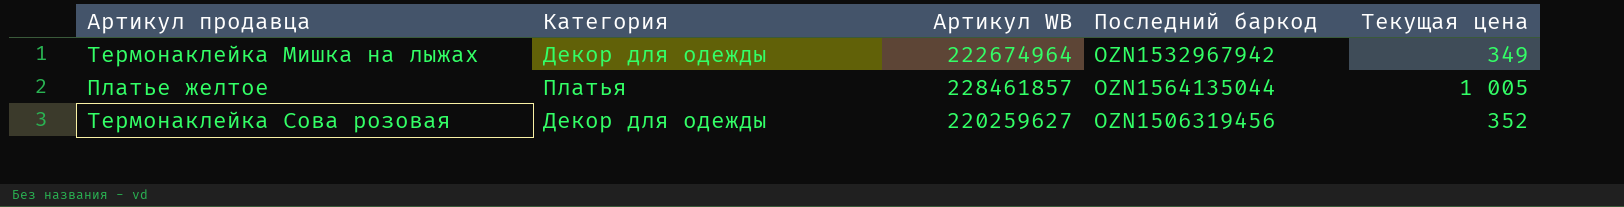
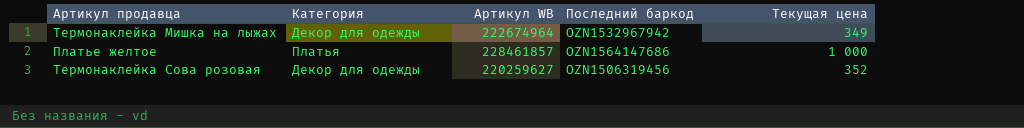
Платье желтое | Последний баркод: OZN1564135044 -> OZN1564147686
Платье желтое | Текущая цена: 1 005 -> 1 000

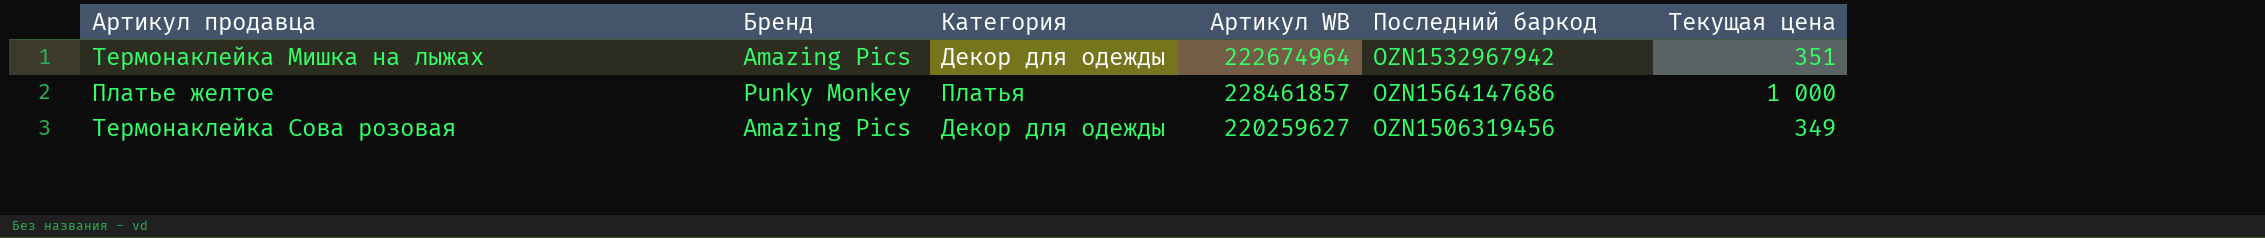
column Бренд | position: none -> 2
Термонаклейка Мишка на лыжах | Текущая цена: 349 -> 351
Термонаклейка Сова розовая | Текущая цена: 352 -> 349

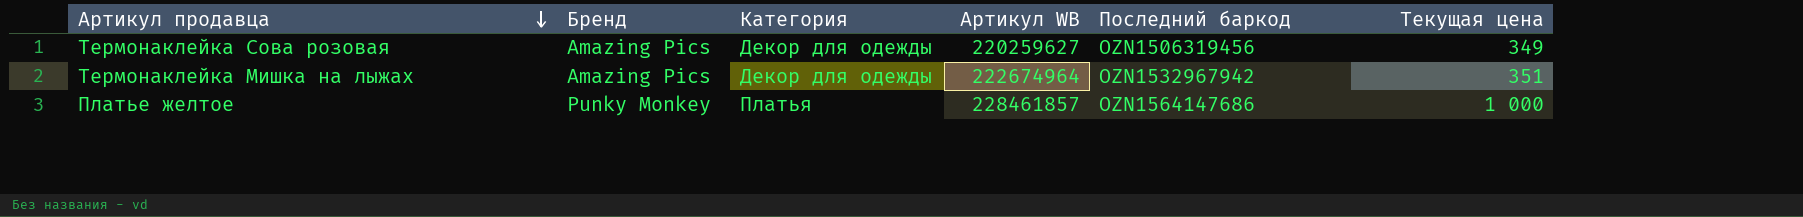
row order: none -> Артикул продавца descending

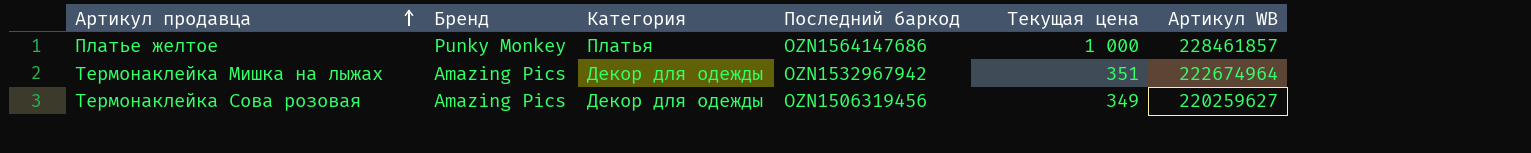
row order: Артикул продавца descending -> Артикул продавца ascending
column Артикул WB | position: 4 -> 6

